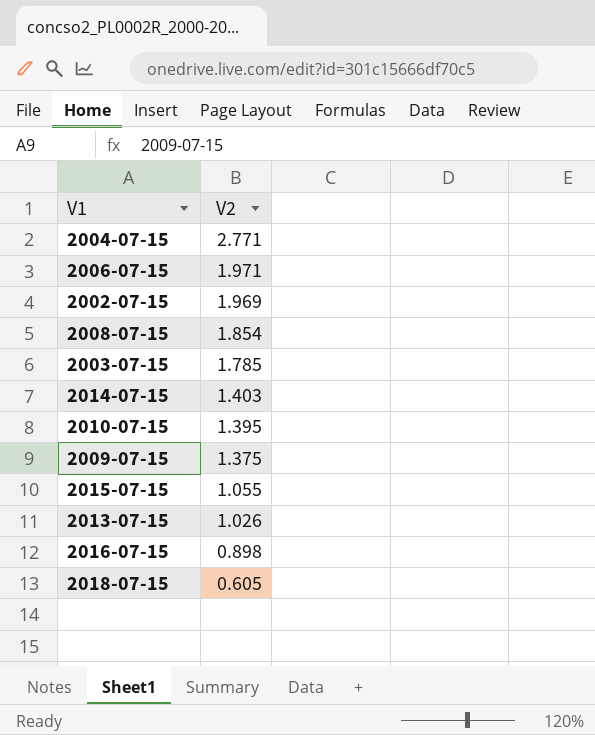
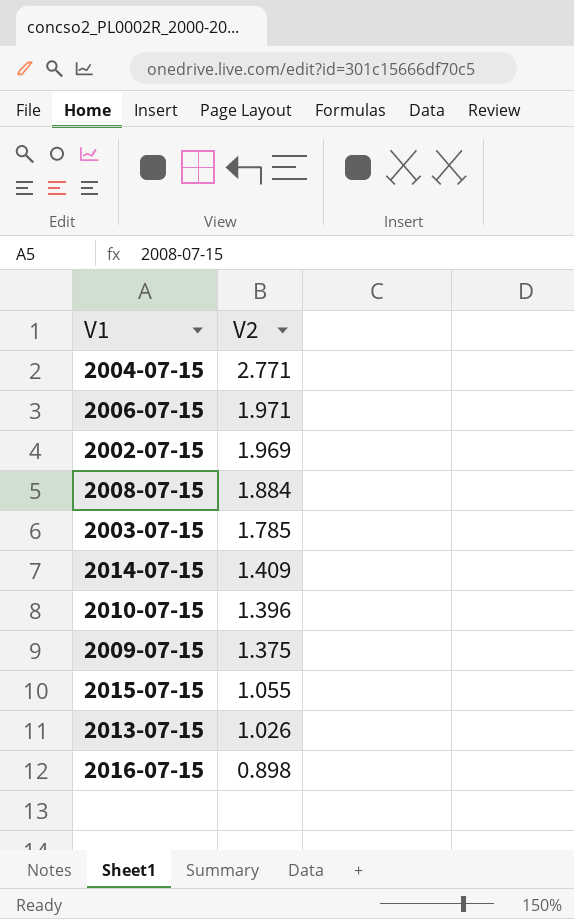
row 2018-07-15: 0.605 -> none
2008-07-15 | V2: 1.854 -> 1.884
2014-07-15 | V2: 1.403 -> 1.409
2010-07-15 | V2: 1.395 -> 1.396

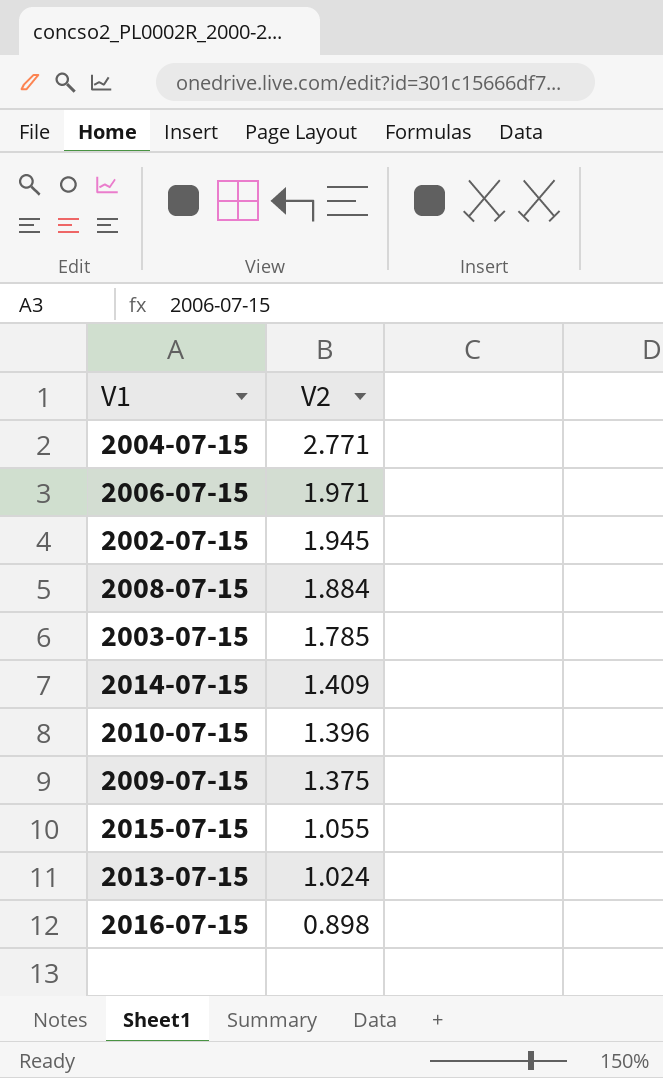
2002-07-15 | V2: 1.969 -> 1.945
2013-07-15 | V2: 1.026 -> 1.024

